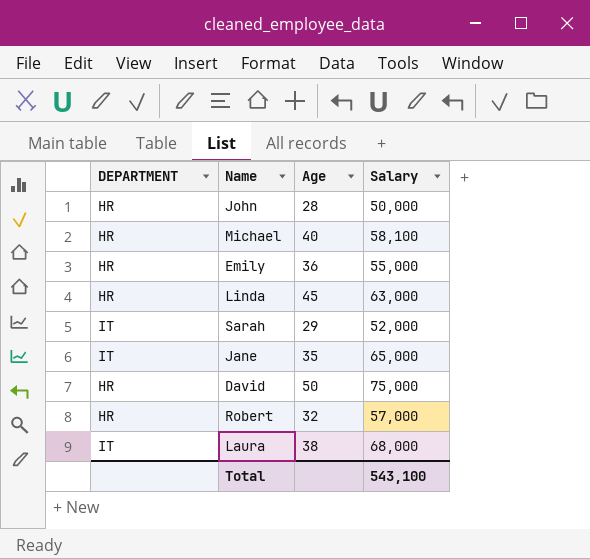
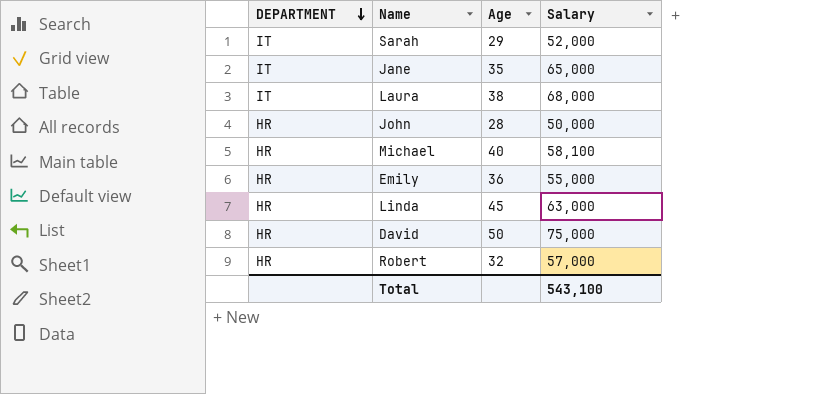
row order: none -> DEPARTMENT descending

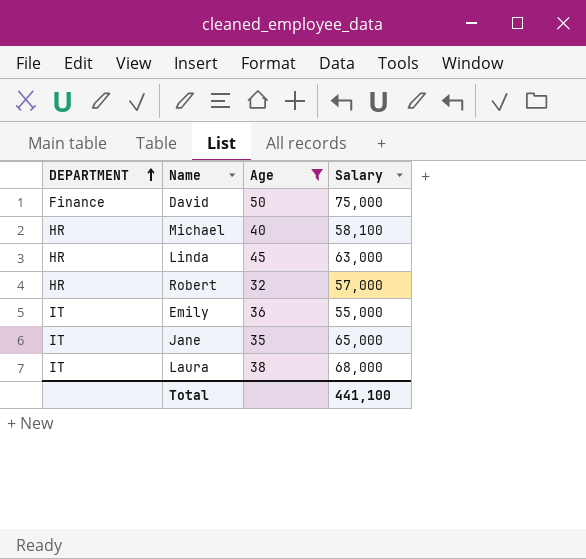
filter: none -> Age >= 32
row order: DEPARTMENT descending -> DEPARTMENT ascending
David | DEPARTMENT: HR -> Finance
Emily | DEPARTMENT: HR -> IT
Total | Salary: 543,100 -> 441,100

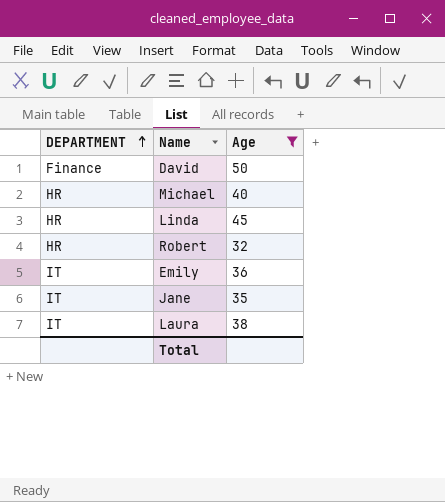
column Salary | position: 4 -> none

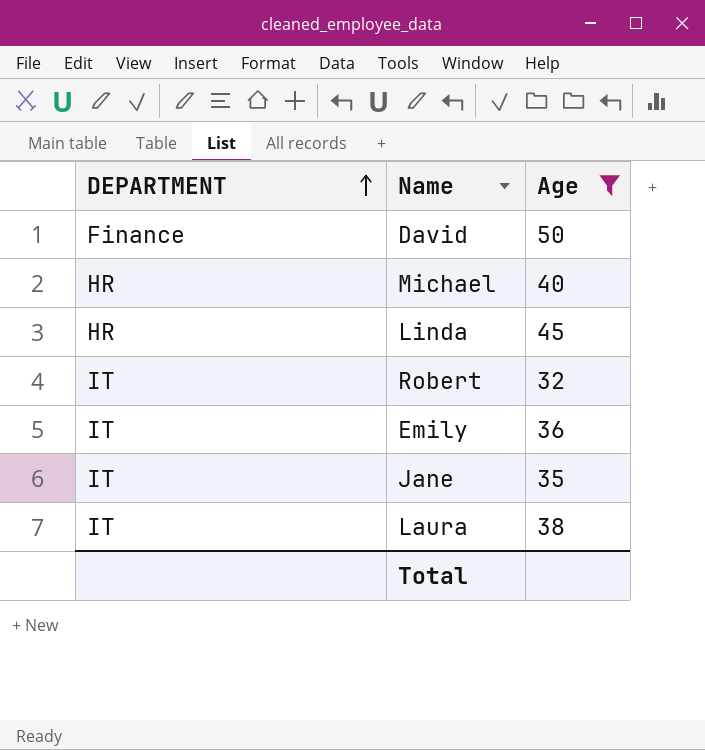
Robert | DEPARTMENT: HR -> IT

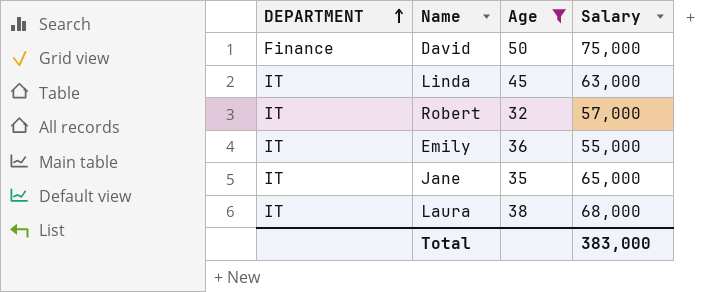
column Salary | position: none -> 4
row Michael: HR | 40 -> none
Linda | DEPARTMENT: HR -> IT

